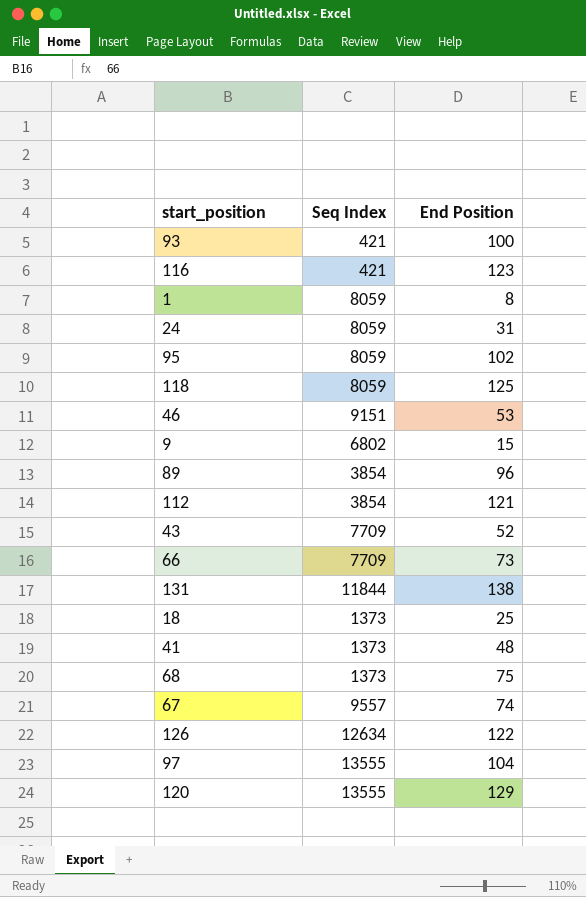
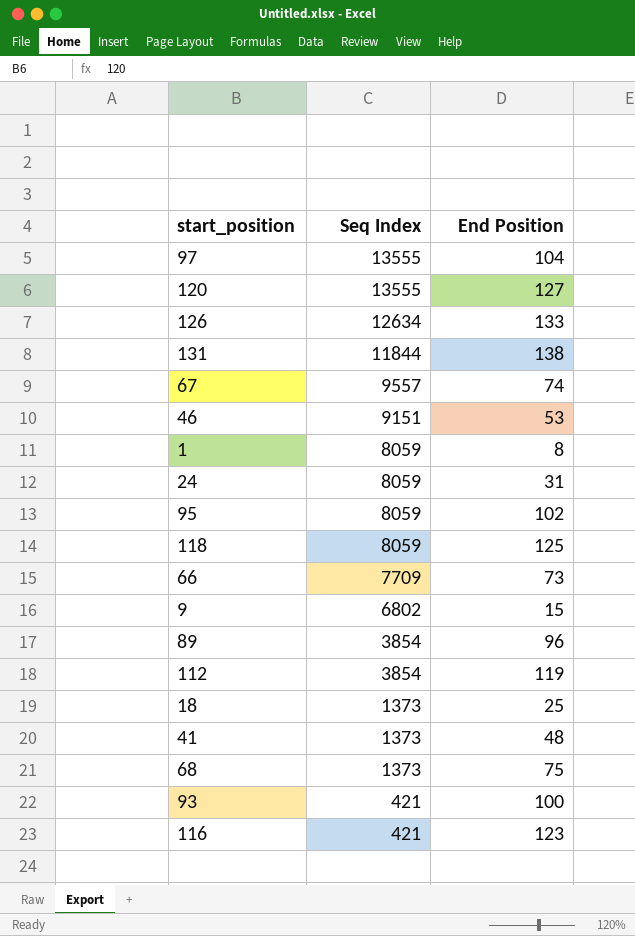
row order: none -> Seq Index descending
row 43: 7709 | 52 -> none
120 | End Position: 129 -> 127
126 | End Position: 122 -> 133
112 | End Position: 121 -> 119

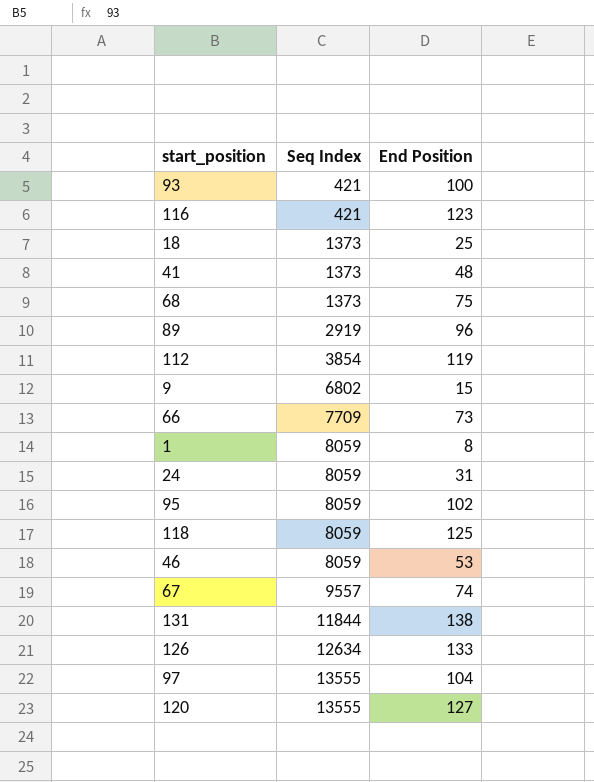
row order: Seq Index descending -> Seq Index ascending
89 | Seq Index: 3854 -> 2919
46 | Seq Index: 9151 -> 8059

